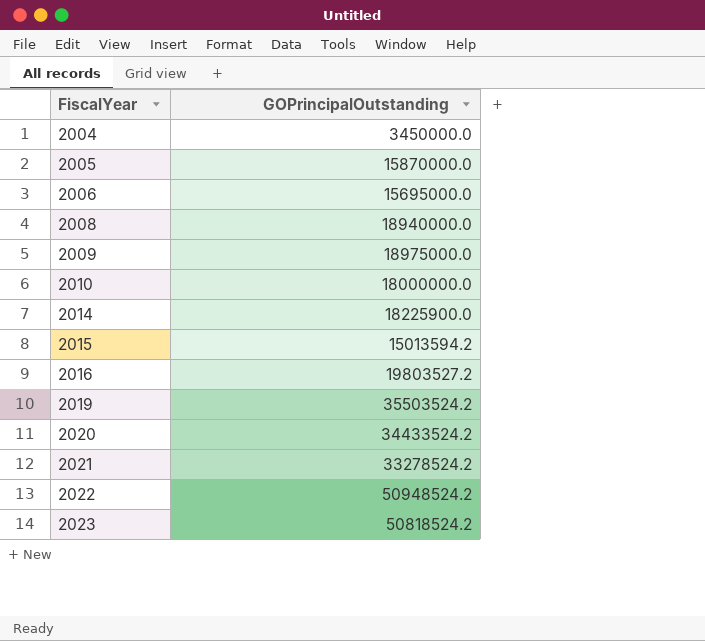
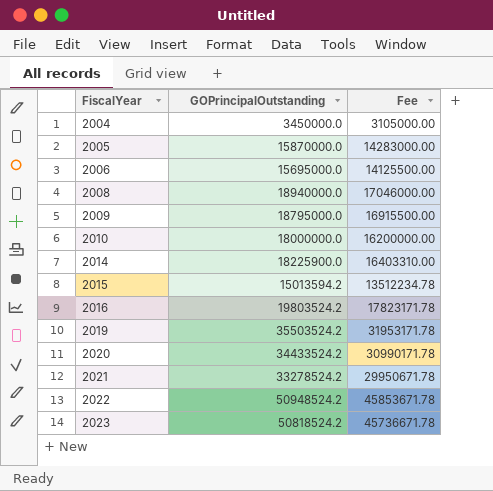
column Fee | formula: none -> [GOPrincipalOutstanding] * 0.9
2009 | GOPrincipalOutstanding: 18975000.0 -> 18795000.0
2016 | GOPrincipalOutstanding: 19803527.2 -> 19803524.2

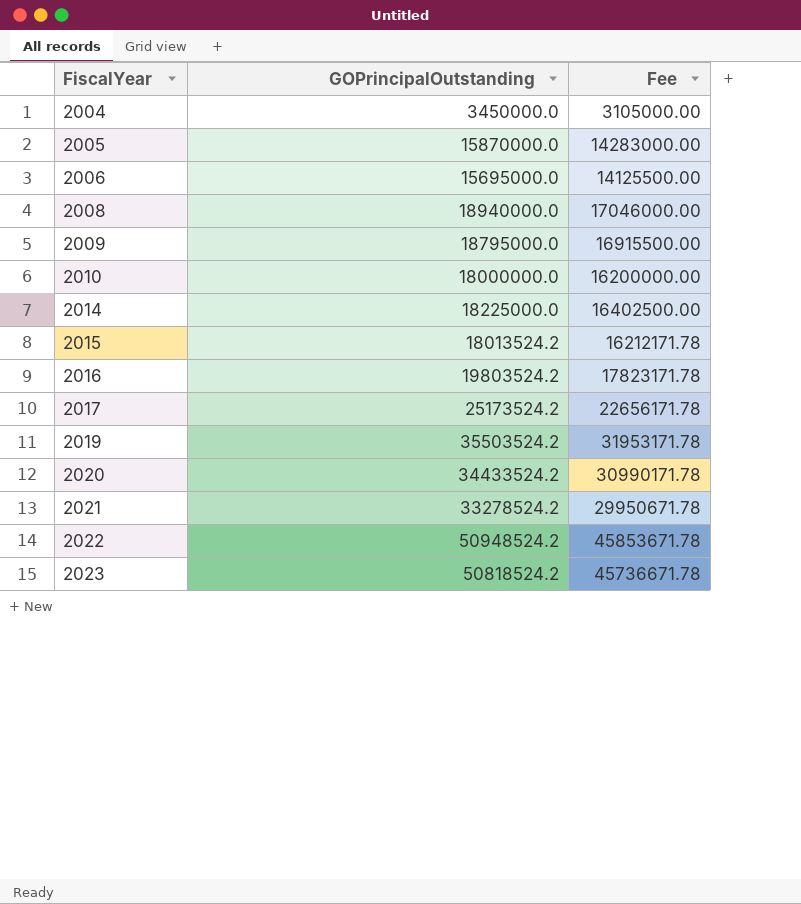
2014 | GOPrincipalOutstanding: 18225900.0 -> 18225000.0
2014 | Fee: 16403310.00 -> 16402500.00
2015 | GOPrincipalOutstanding: 15013594.2 -> 18013524.2
2015 | Fee: 13512234.78 -> 16212171.78
row 2017: none -> 25173524.2 | 22656171.78

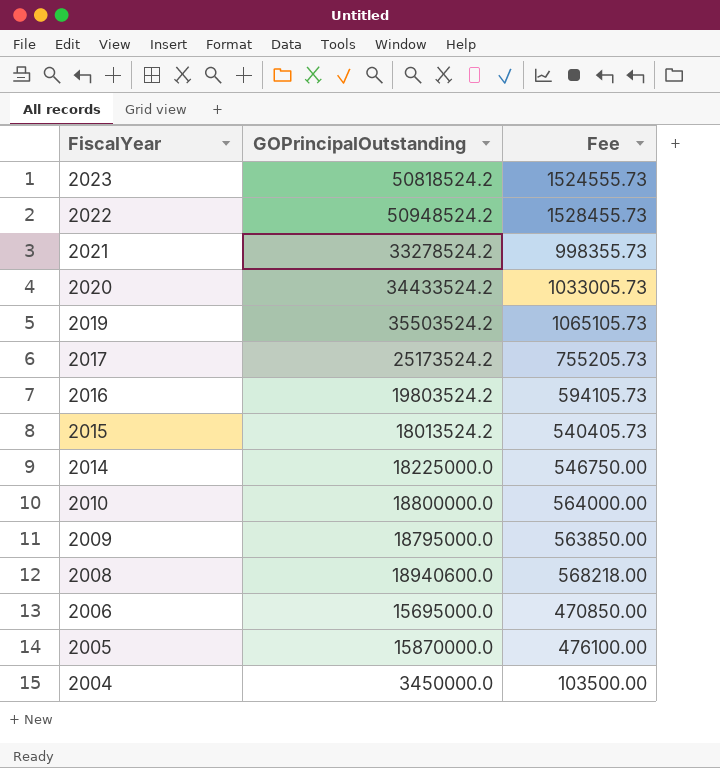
row order: FiscalYear ascending -> FiscalYear descending
column Fee | formula: [GOPrincipalOutstanding] * 0.9 -> [GOPrincipalOutstanding] * 0.03
2010 | GOPrincipalOutstanding: 18000000.0 -> 18800000.0
2008 | GOPrincipalOutstanding: 18940000.0 -> 18940600.0

